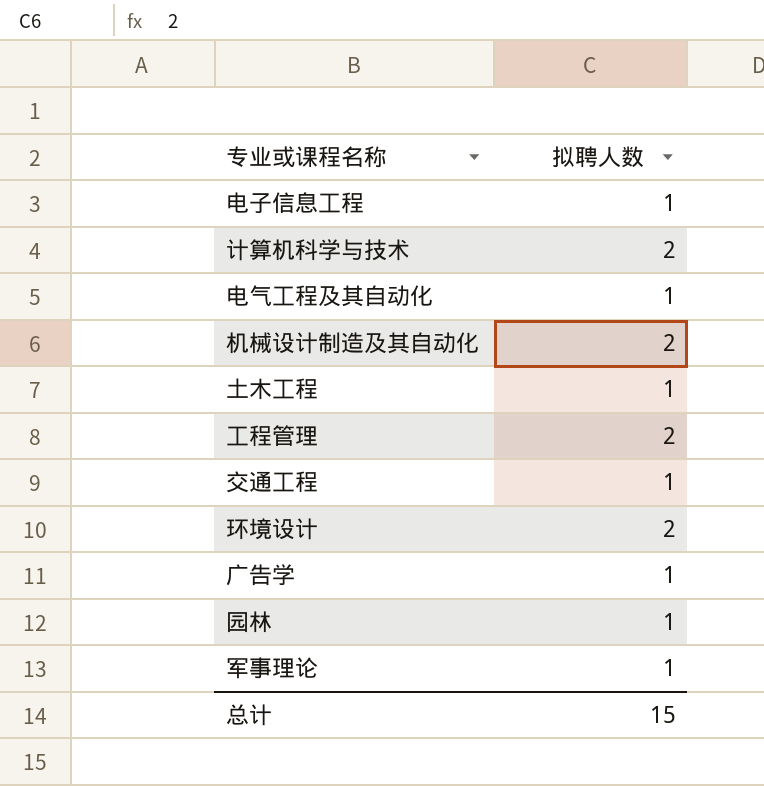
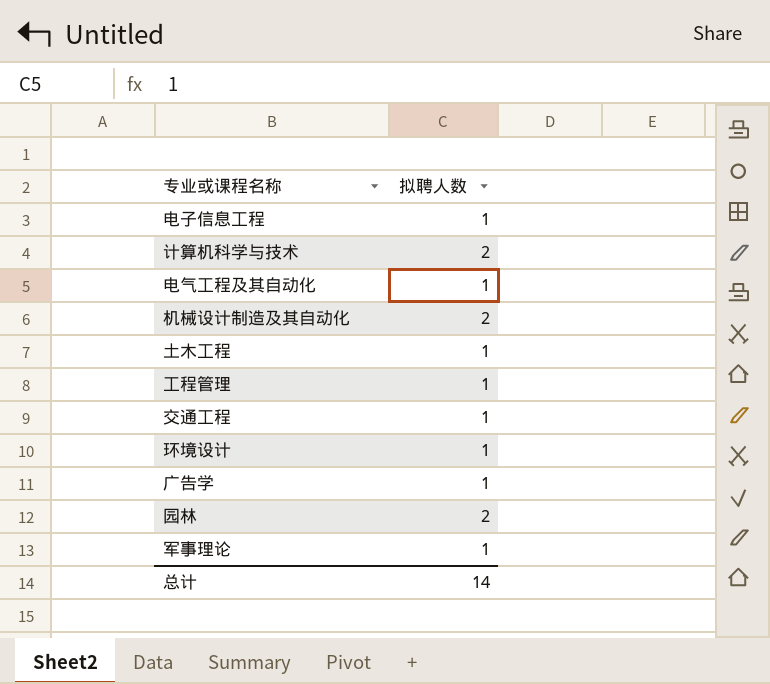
工程管理 | 拟聘人数: 2 -> 1
环境设计 | 拟聘人数: 2 -> 1
园林 | 拟聘人数: 1 -> 2
总计 | 拟聘人数: 15 -> 14

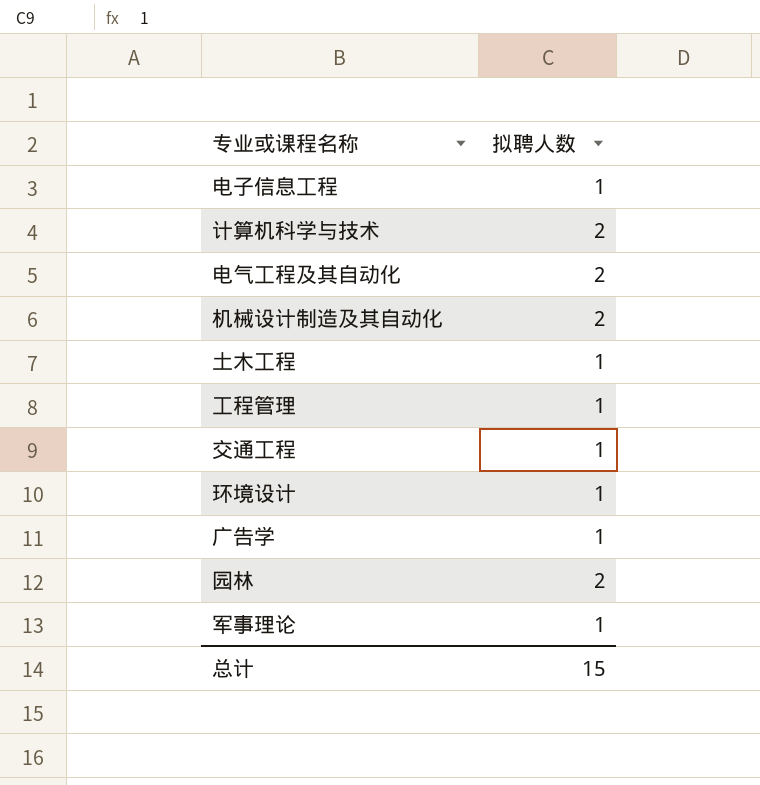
电气工程及其自动化 | 拟聘人数: 1 -> 2
总计 | 拟聘人数: 14 -> 15

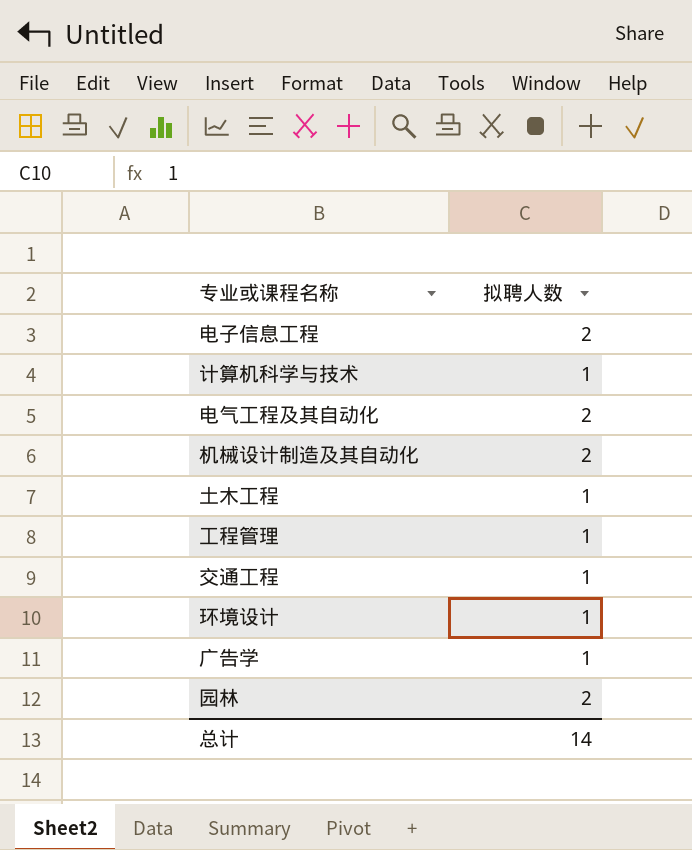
row 军事理论: 1 -> none
电子信息工程 | 拟聘人数: 1 -> 2
计算机科学与技术 | 拟聘人数: 2 -> 1
总计 | 拟聘人数: 15 -> 14

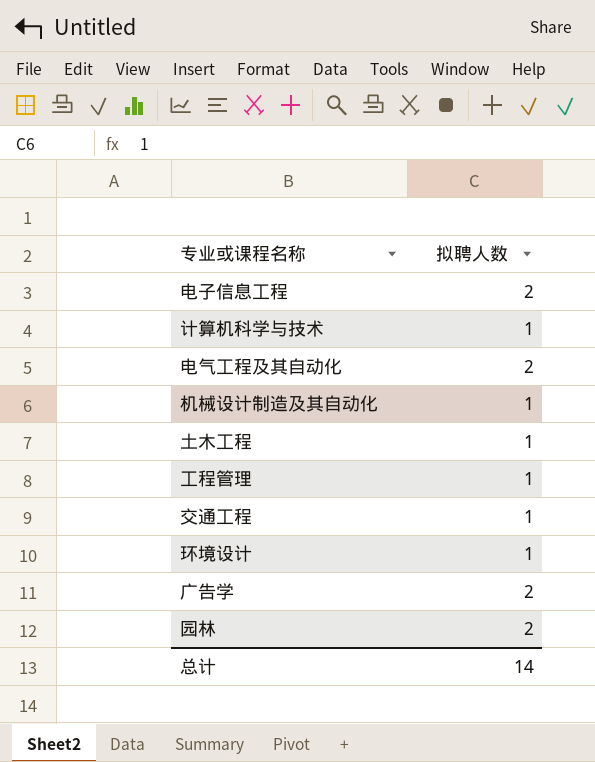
机械设计制造及其自动化 | 拟聘人数: 2 -> 1
广告学 | 拟聘人数: 1 -> 2

